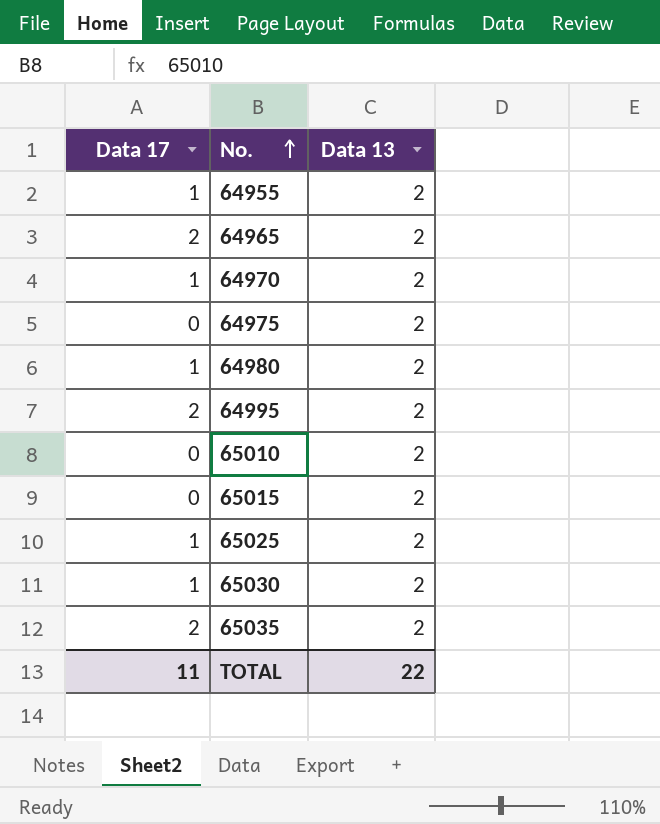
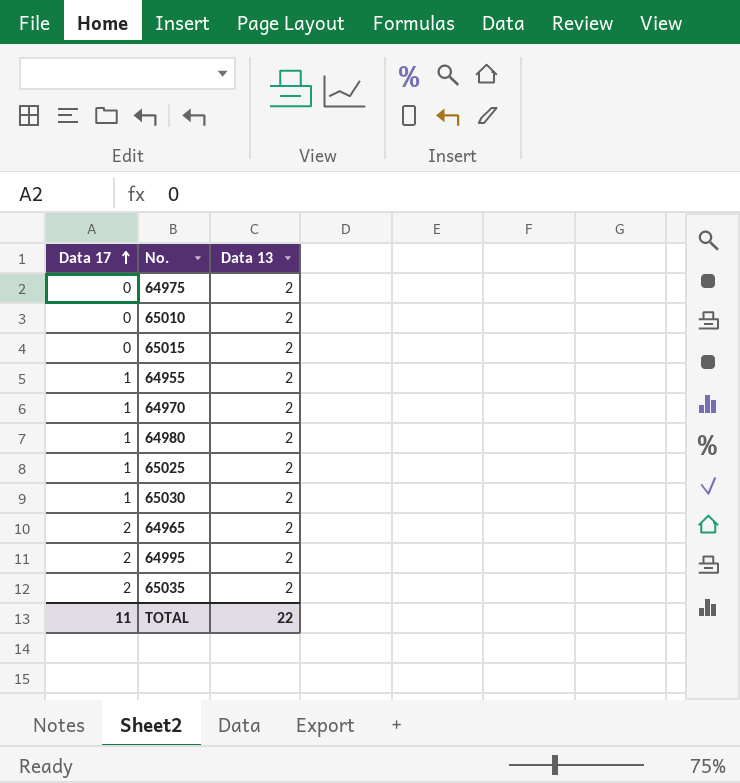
row order: No. ascending -> Data 17 ascending

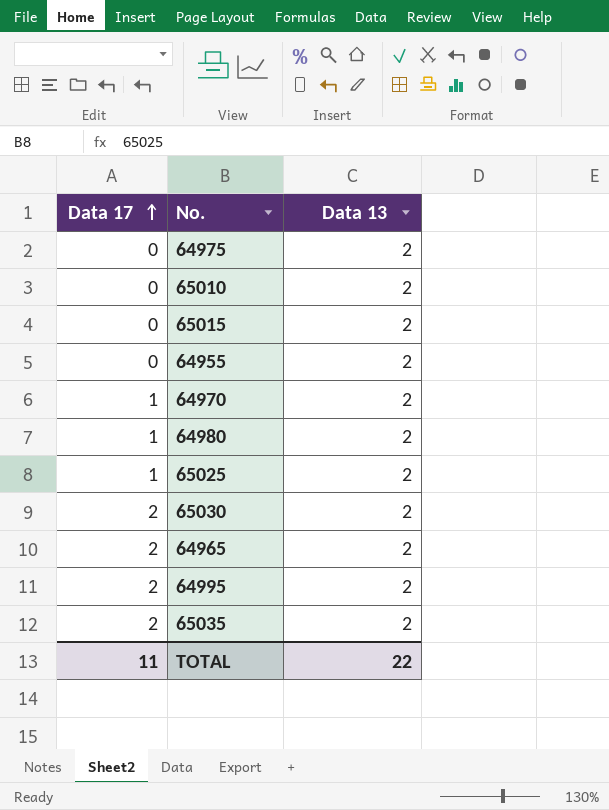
64955 | Data 17: 1 -> 0
65030 | Data 17: 1 -> 2

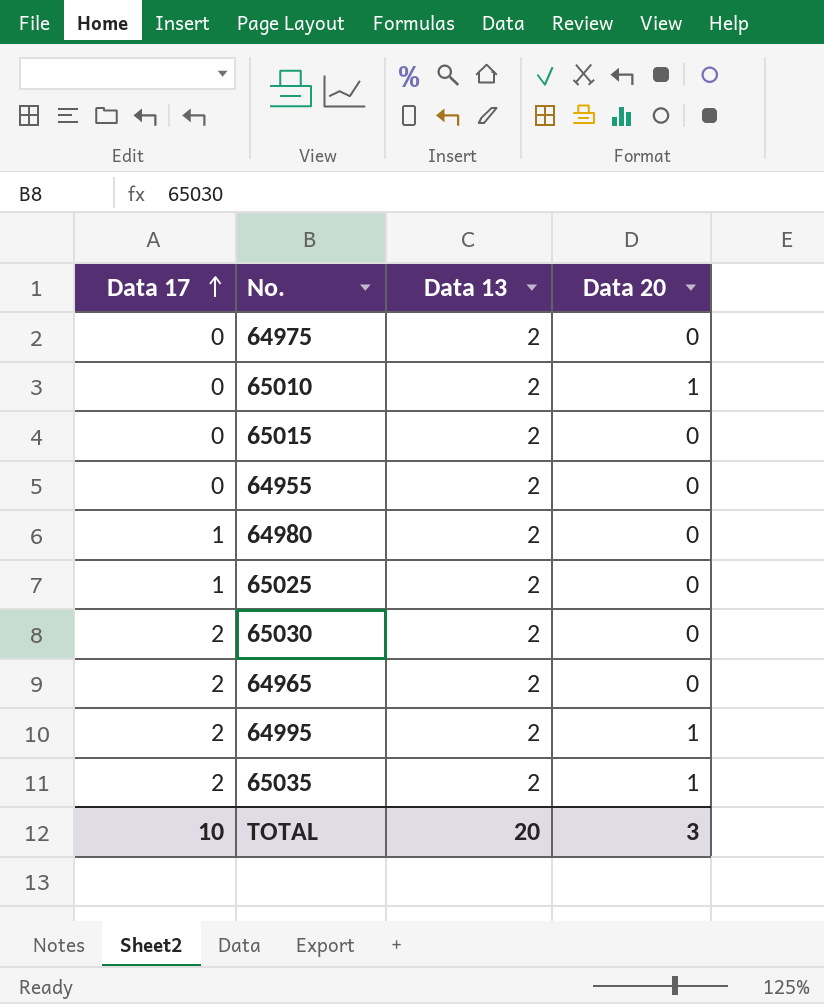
column Data 20 | position: none -> 4
row 64970: 1 | 2 -> none
TOTAL | Data 17: 11 -> 10
TOTAL | Data 13: 22 -> 20

